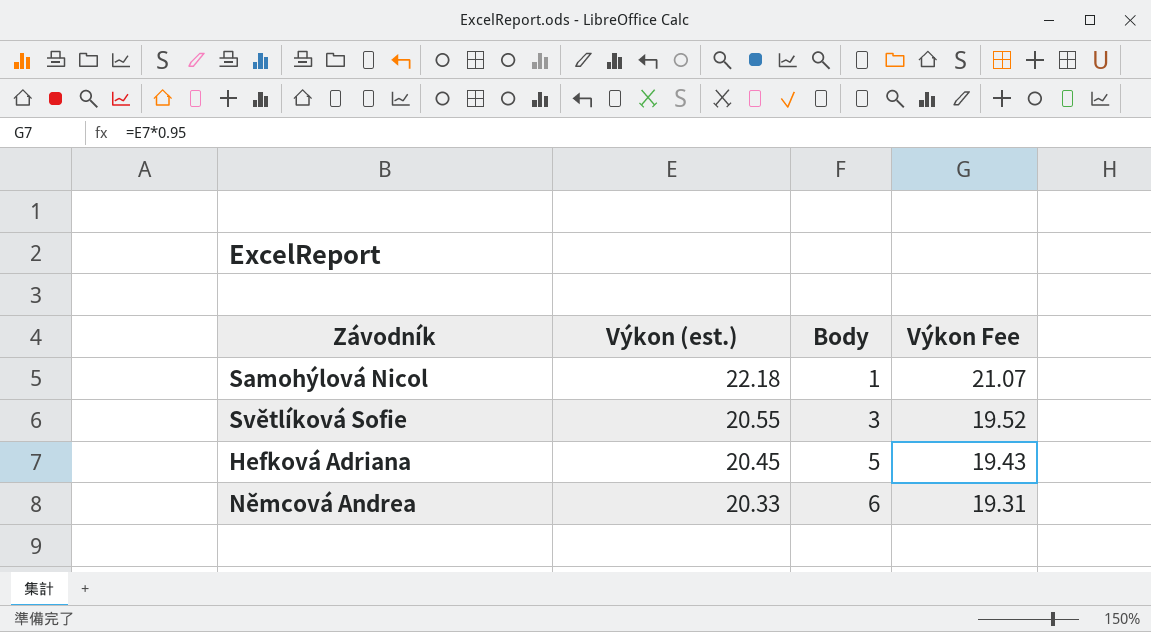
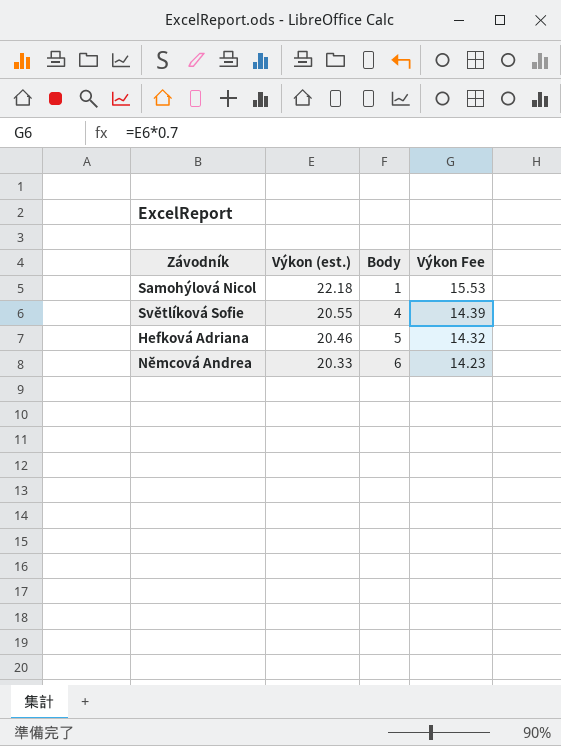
column Výkon Fee | formula: [Výkon (est.)] * 0.95 -> [Výkon (est.)] * 0.7
Světlíková Sofie | Body: 3 -> 4
Hefková Adriana | Výkon (est.): 20.45 -> 20.46

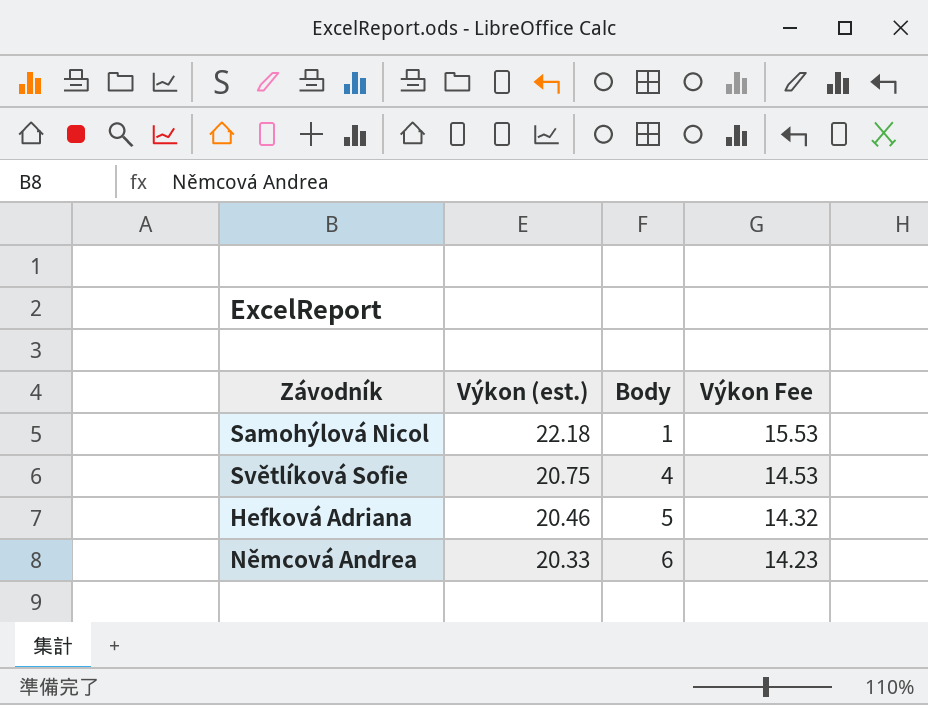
Světlíková Sofie | Výkon (est.): 20.55 -> 20.75
Světlíková Sofie | Výkon Fee: 14.39 -> 14.53

